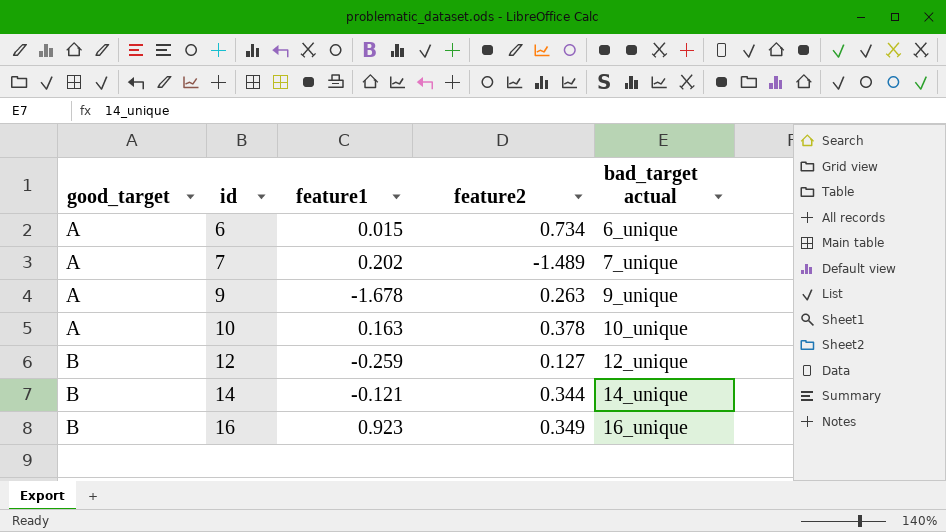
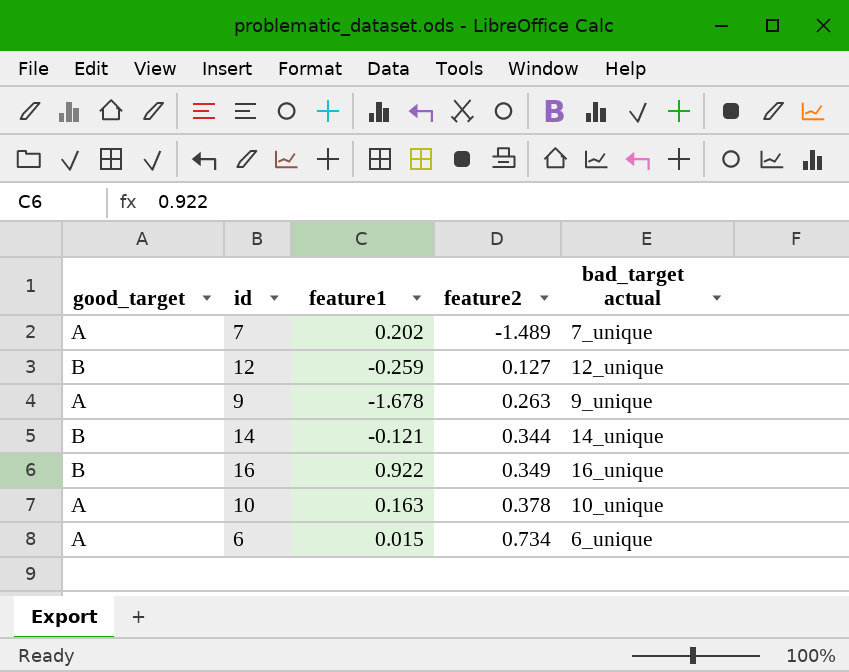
row order: good_target ascending -> feature2 ascending
16 | feature1: 0.923 -> 0.922

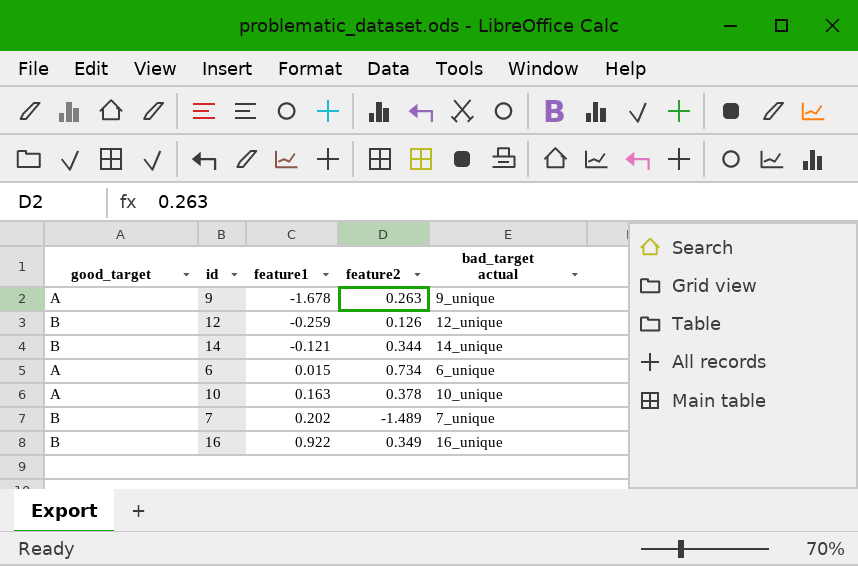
row order: feature2 ascending -> feature1 ascending
12 | feature2: 0.127 -> 0.126
7 | good_target: A -> B

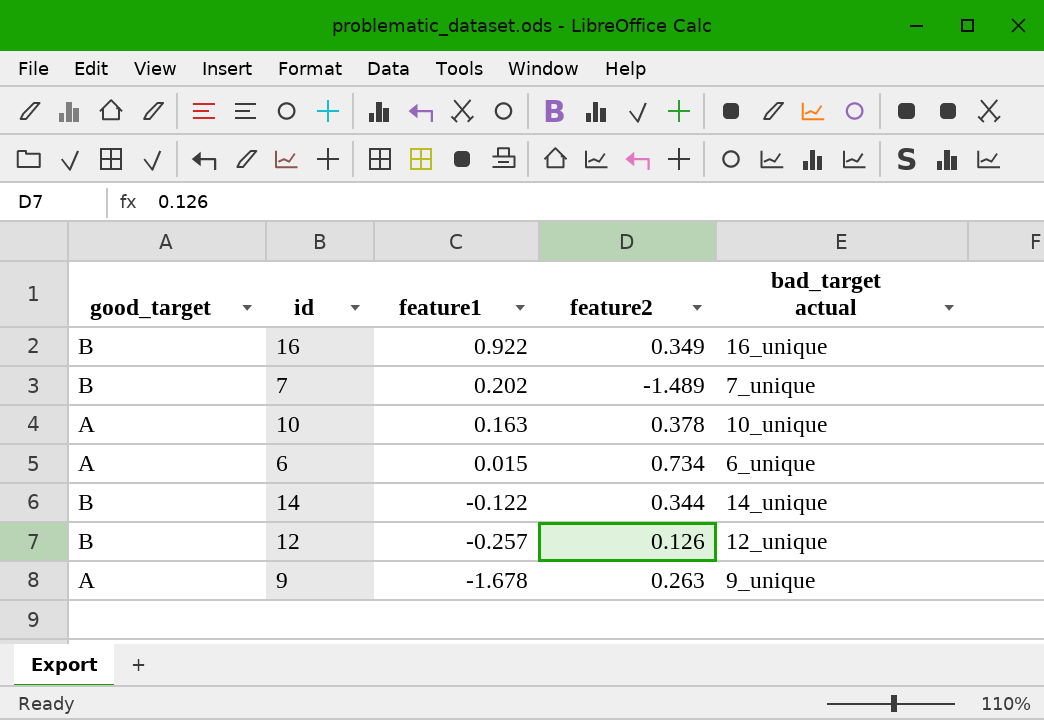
row order: feature1 ascending -> feature1 descending
14 | feature1: -0.121 -> -0.122
12 | feature1: -0.259 -> -0.257

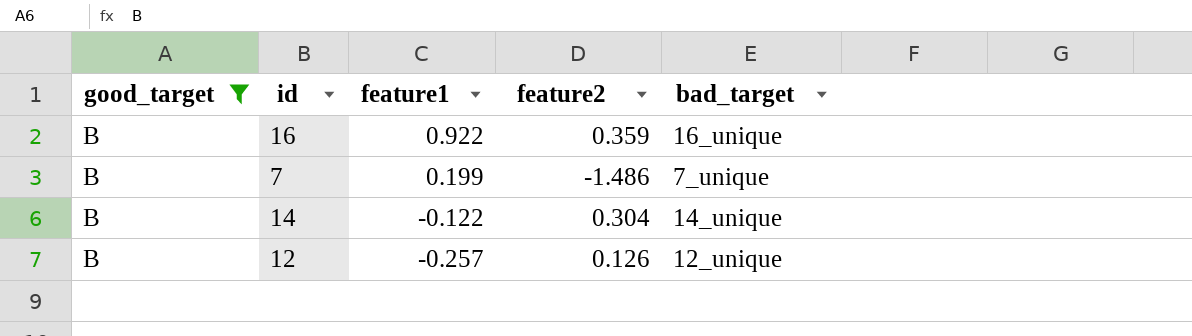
filter: none -> good_target = B
column name: bad_target actual -> bad_target
16 | feature2: 0.349 -> 0.359
7 | feature1: 0.202 -> 0.199
7 | feature2: -1.489 -> -1.486
14 | feature2: 0.344 -> 0.304

